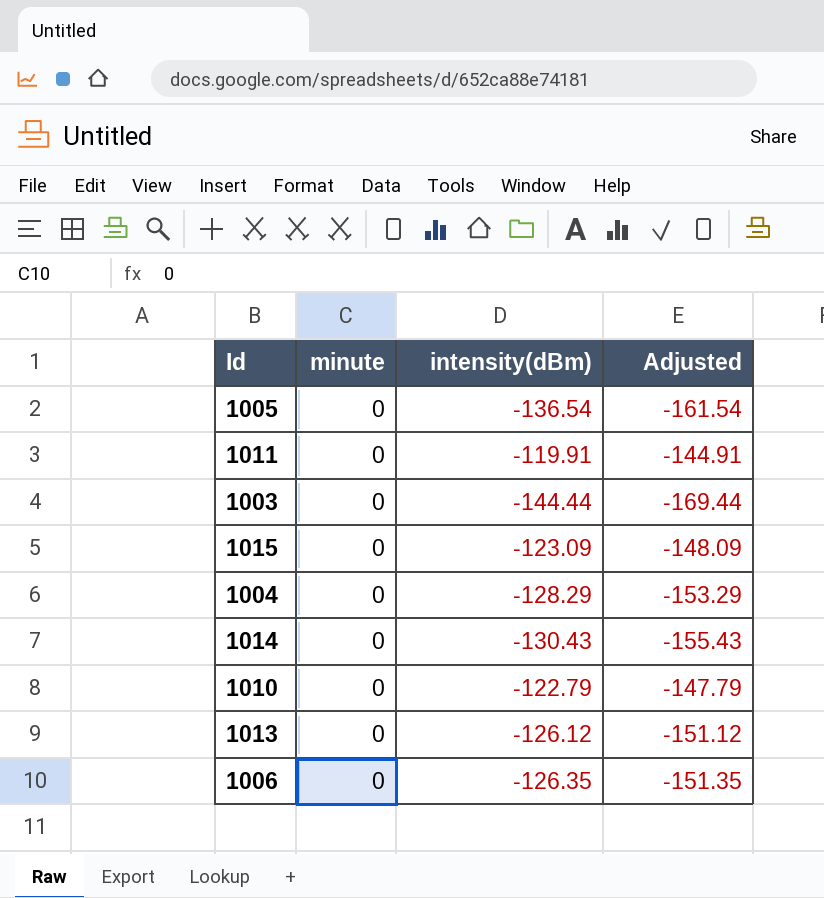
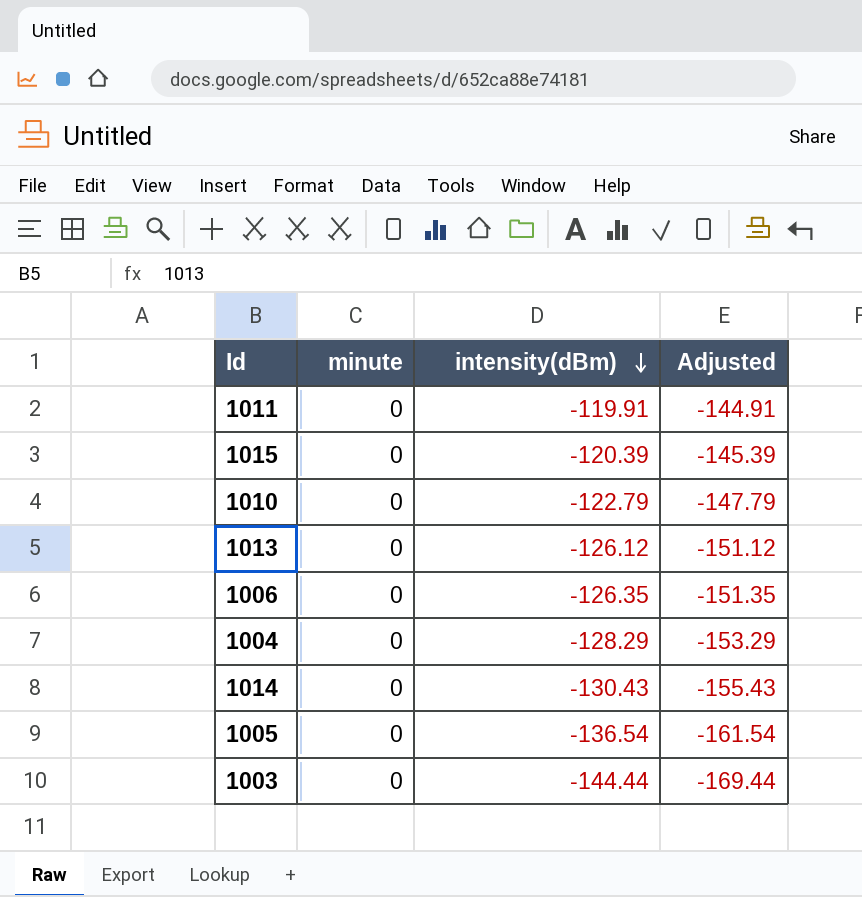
row order: none -> intensity(dBm) descending
1015 | intensity(dBm): -123.09 -> -120.39
1015 | Adjusted: -148.09 -> -145.39

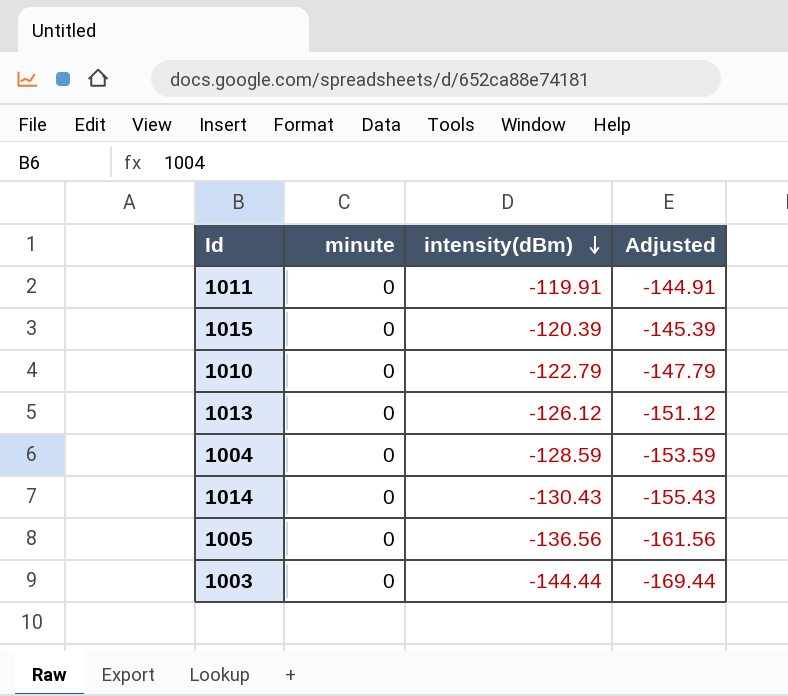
row 1006: 0 | -126.35 | -151.35 -> none
1004 | intensity(dBm): -128.29 -> -128.59
1004 | Adjusted: -153.29 -> -153.59
1005 | intensity(dBm): -136.54 -> -136.56
1005 | Adjusted: -161.54 -> -161.56

